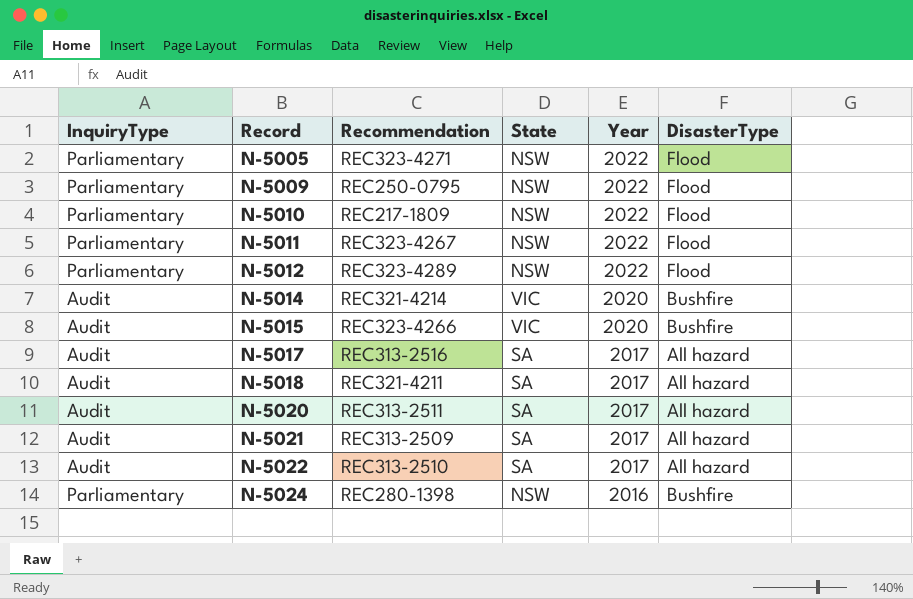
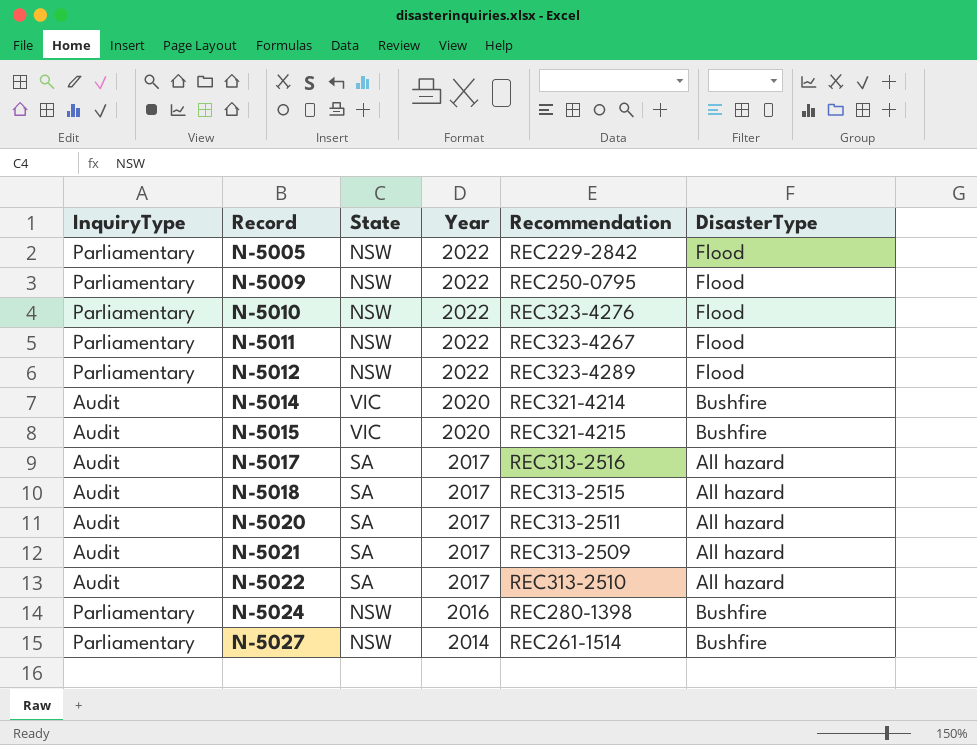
column Recommendation | position: 3 -> 5
N-5005 | Recommendation: REC323-4271 -> REC229-2842
N-5010 | Recommendation: REC217-1809 -> REC323-4276
N-5015 | Recommendation: REC323-4266 -> REC321-4215
N-5018 | Recommendation: REC321-4211 -> REC313-2515
row N-5027: none -> Parliamentary | NSW | 2014 | REC261-1514 | Bushfire

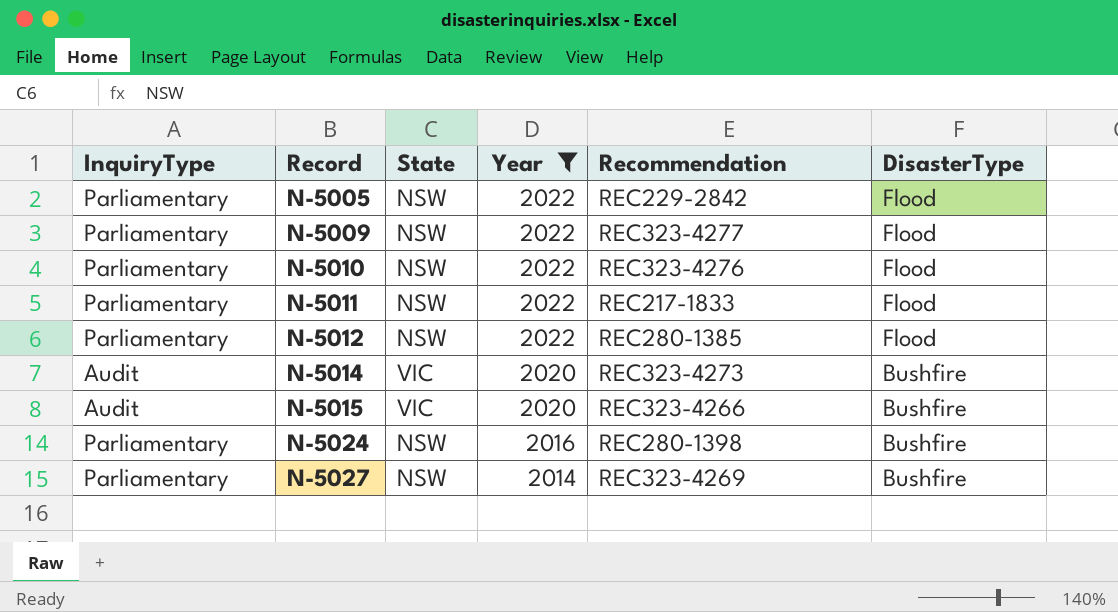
filter: none -> Year != 2017
N-5009 | Recommendation: REC250-0795 -> REC323-4277
N-5011 | Recommendation: REC323-4267 -> REC217-1833
N-5012 | Recommendation: REC323-4289 -> REC280-1385
N-5014 | Recommendation: REC321-4214 -> REC323-4273
N-5015 | Recommendation: REC321-4215 -> REC323-4266
N-5027 | Recommendation: REC261-1514 -> REC323-4269

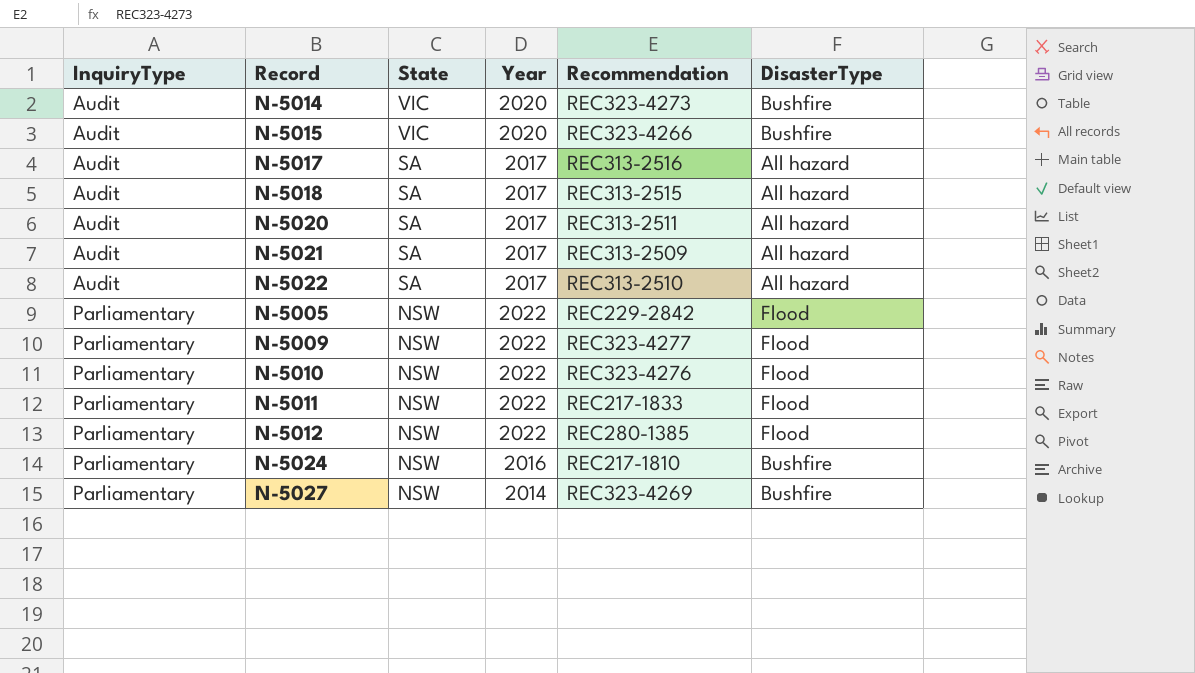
filter: Year != 2017 -> none
row order: Record ascending -> InquiryType ascending
N-5024 | Recommendation: REC280-1398 -> REC217-1810

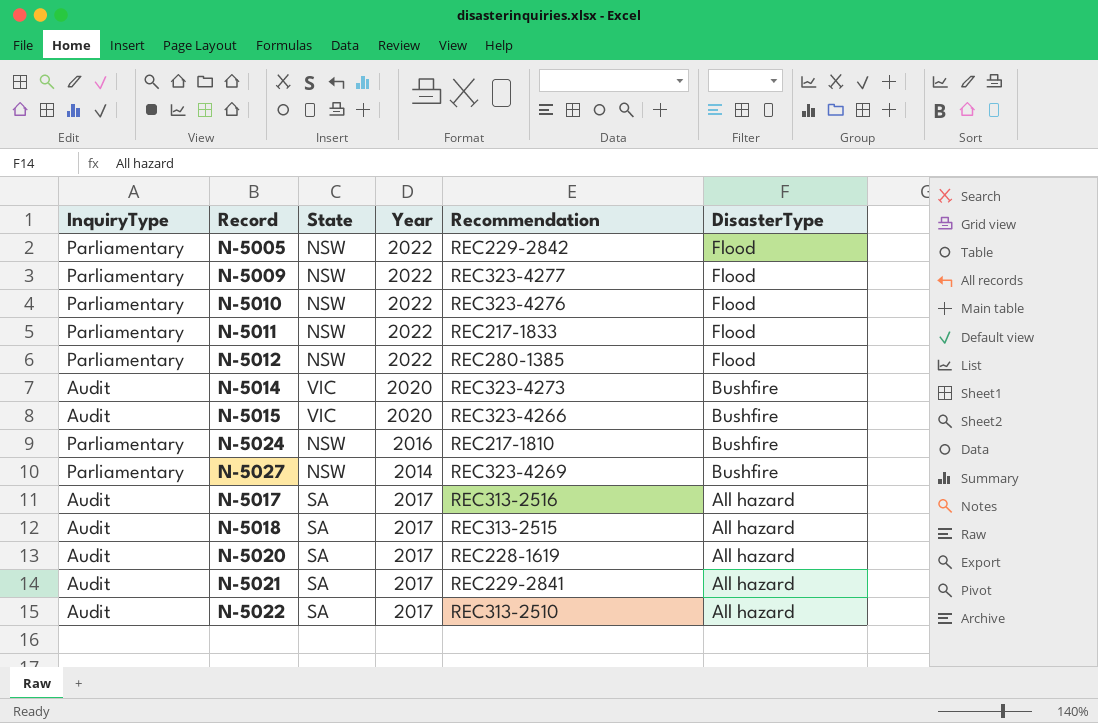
row order: InquiryType ascending -> DisasterType descending
N-5020 | Recommendation: REC313-2511 -> REC228-1619
N-5021 | Recommendation: REC313-2509 -> REC229-2841

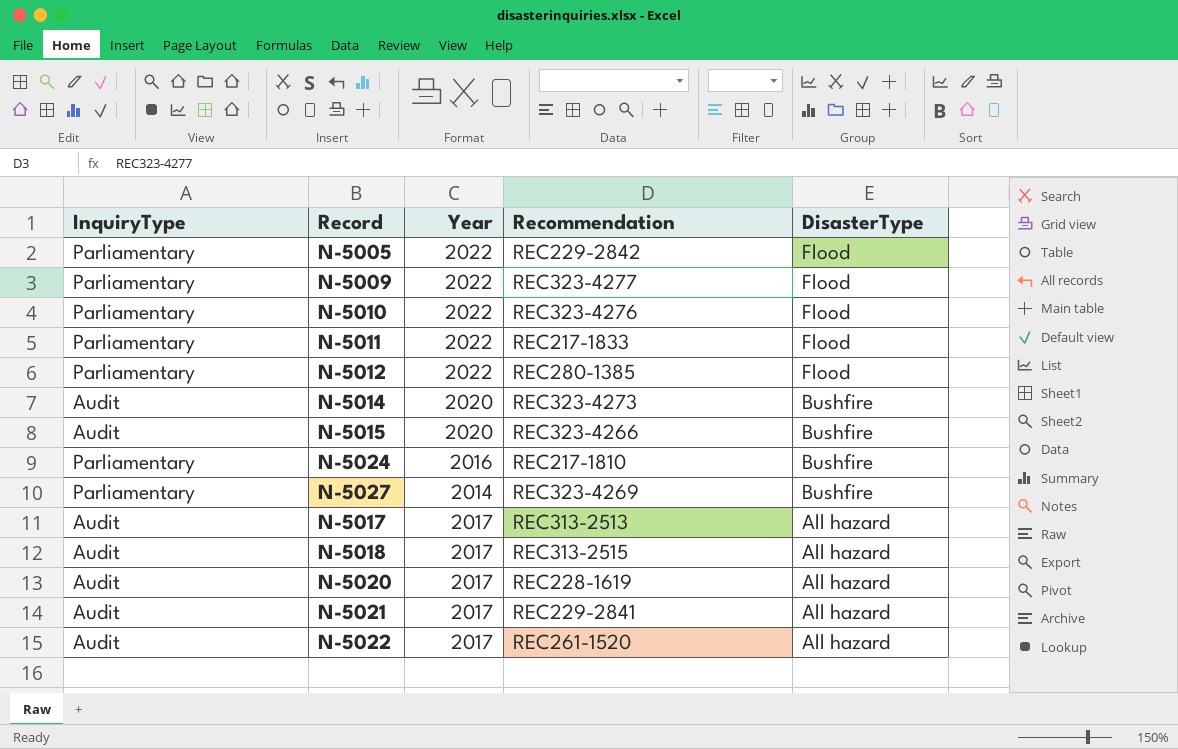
column State | position: 3 -> none
N-5017 | Recommendation: REC313-2516 -> REC313-2513
N-5022 | Recommendation: REC313-2510 -> REC261-1520

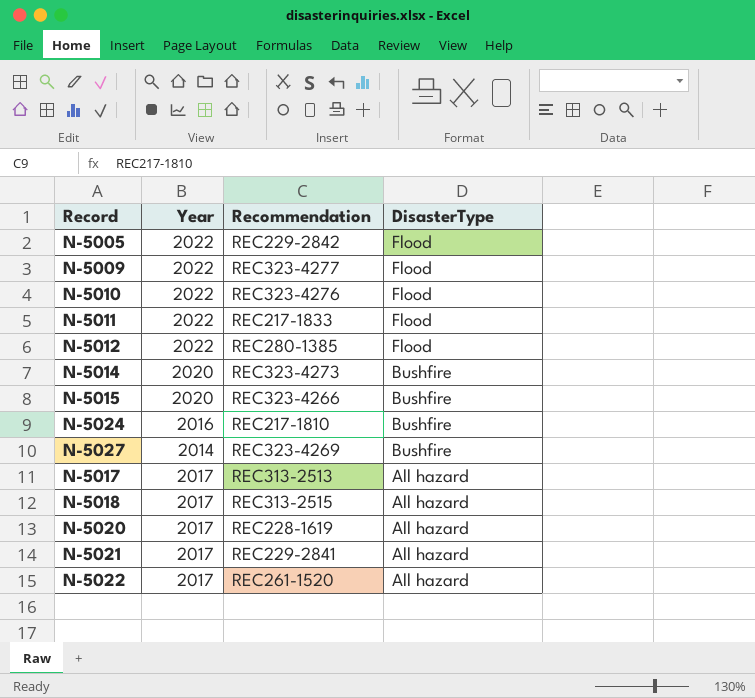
column InquiryType | position: 1 -> none

